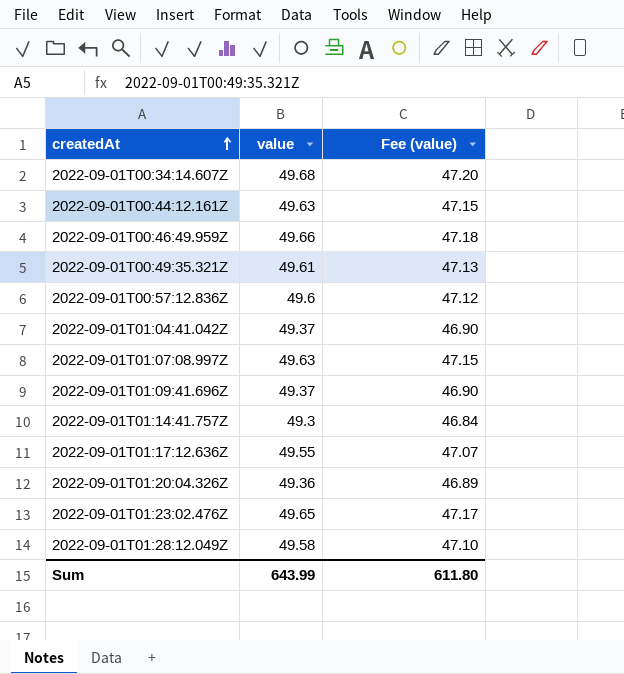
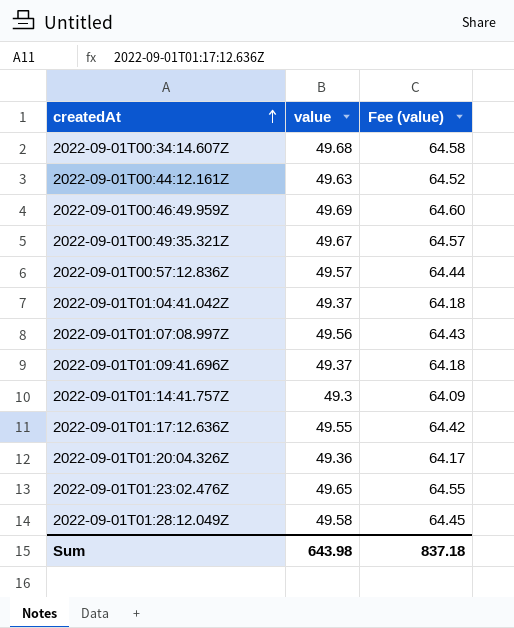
column Fee (value) | formula: [value] * 0.95 -> [value] * 1.3
2022-09-01T00:46:49.959Z | value: 49.66 -> 49.69
2022-09-01T00:49:35.321Z | value: 49.61 -> 49.67
2022-09-01T00:57:12.836Z | value: 49.6 -> 49.57
2022-09-01T01:07:08.997Z | value: 49.63 -> 49.56
Sum | value: 643.99 -> 643.98
Sum | Fee (value): 611.80 -> 837.18

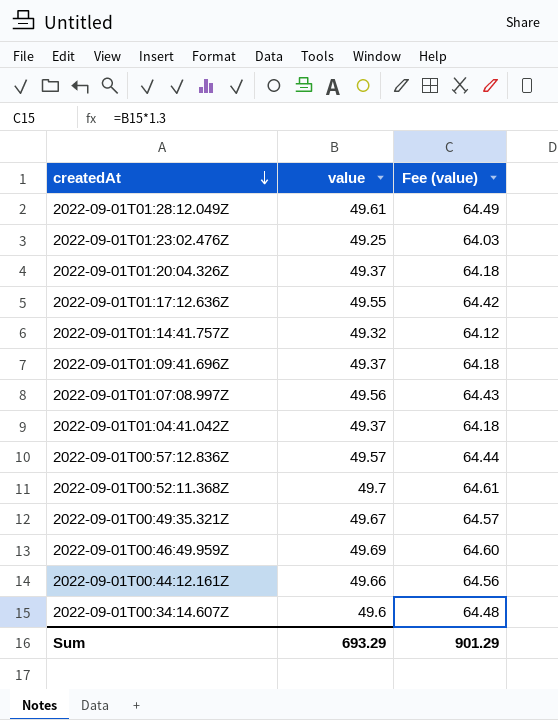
row order: createdAt ascending -> createdAt descending
2022-09-01T01:28:12.049Z | value: 49.58 -> 49.61
2022-09-01T01:28:12.049Z | Fee (value): 64.45 -> 64.49
2022-09-01T01:23:02.476Z | value: 49.65 -> 49.25
2022-09-01T01:23:02.476Z | Fee (value): 64.55 -> 64.03
2022-09-01T01:20:04.326Z | value: 49.36 -> 49.37
2022-09-01T01:20:04.326Z | Fee (value): 64.17 -> 64.18
2022-09-01T01:14:41.757Z | value: 49.3 -> 49.32
2022-09-01T01:14:41.757Z | Fee (value): 64.09 -> 64.12
row 2022-09-01T00:52:11.368Z: none -> 49.7 | 64.61
2022-09-01T00:44:12.161Z | value: 49.63 -> 49.66
2022-09-01T00:44:12.161Z | Fee (value): 64.52 -> 64.56
2022-09-01T00:34:14.607Z | value: 49.68 -> 49.6
2022-09-01T00:34:14.607Z | Fee (value): 64.58 -> 64.48
Sum | value: 643.98 -> 693.29
Sum | Fee (value): 837.18 -> 901.29

